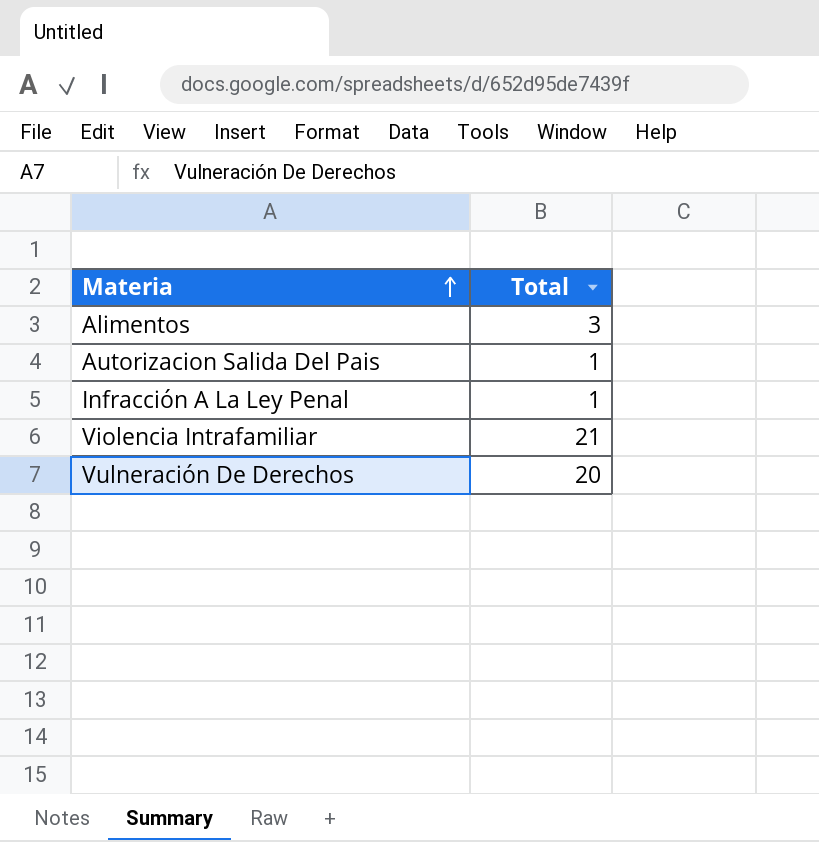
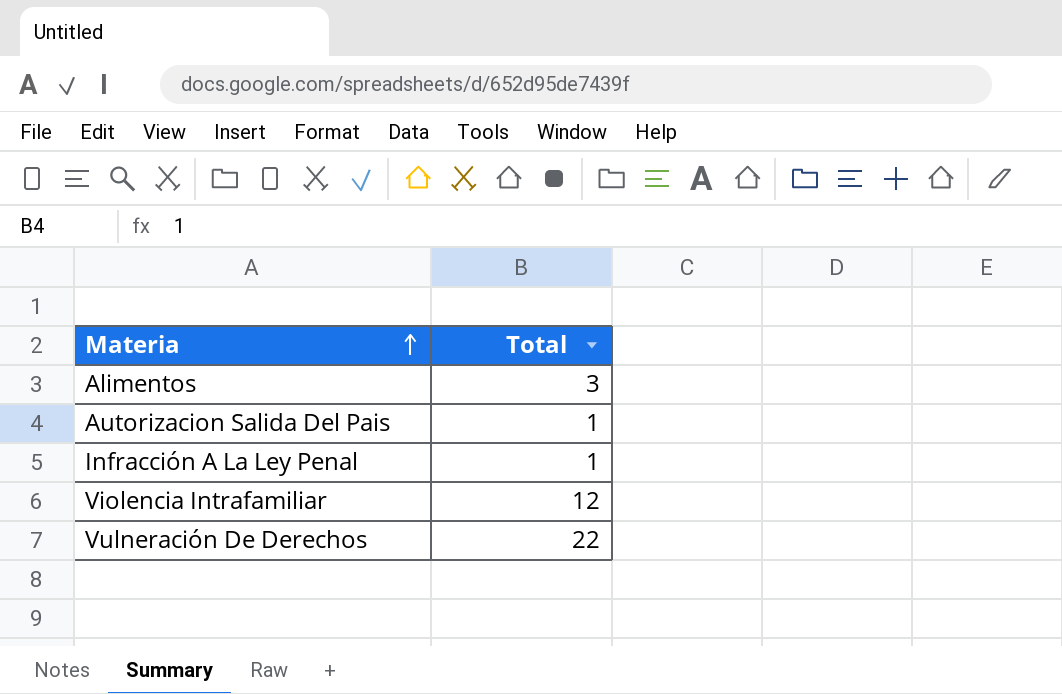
Violencia Intrafamiliar | Total: 21 -> 12
Vulneración De Derechos | Total: 20 -> 22

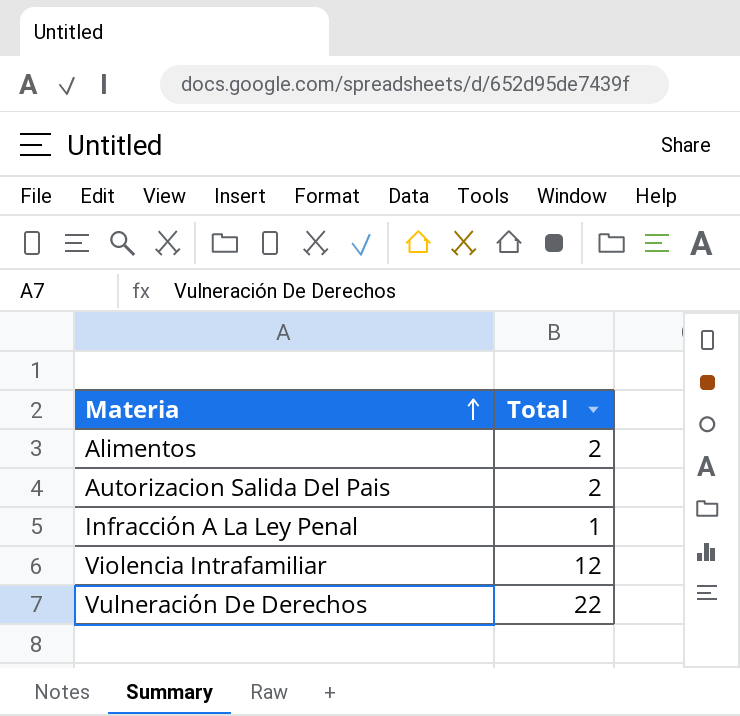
Alimentos | Total: 3 -> 2
Autorizacion Salida Del Pais | Total: 1 -> 2

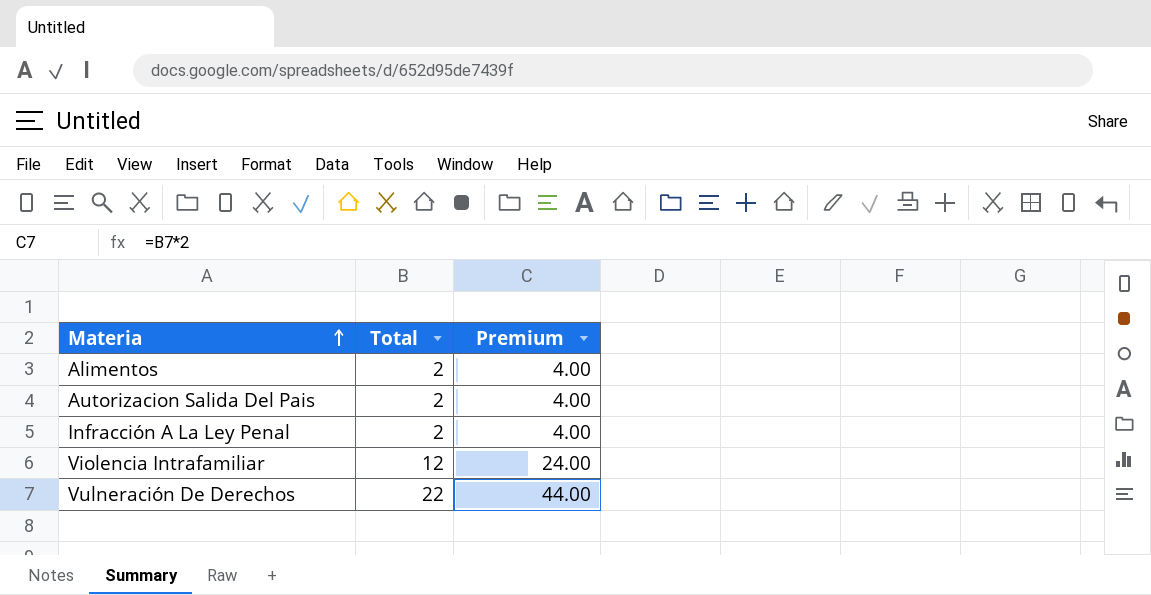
column Premium | formula: none -> [Total] * 2
Infracción A La Ley Penal | Total: 1 -> 2

